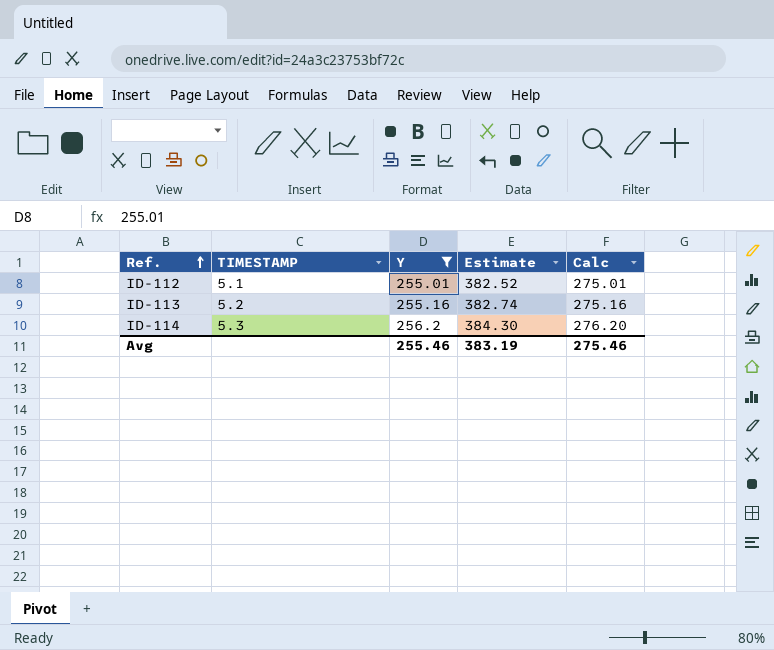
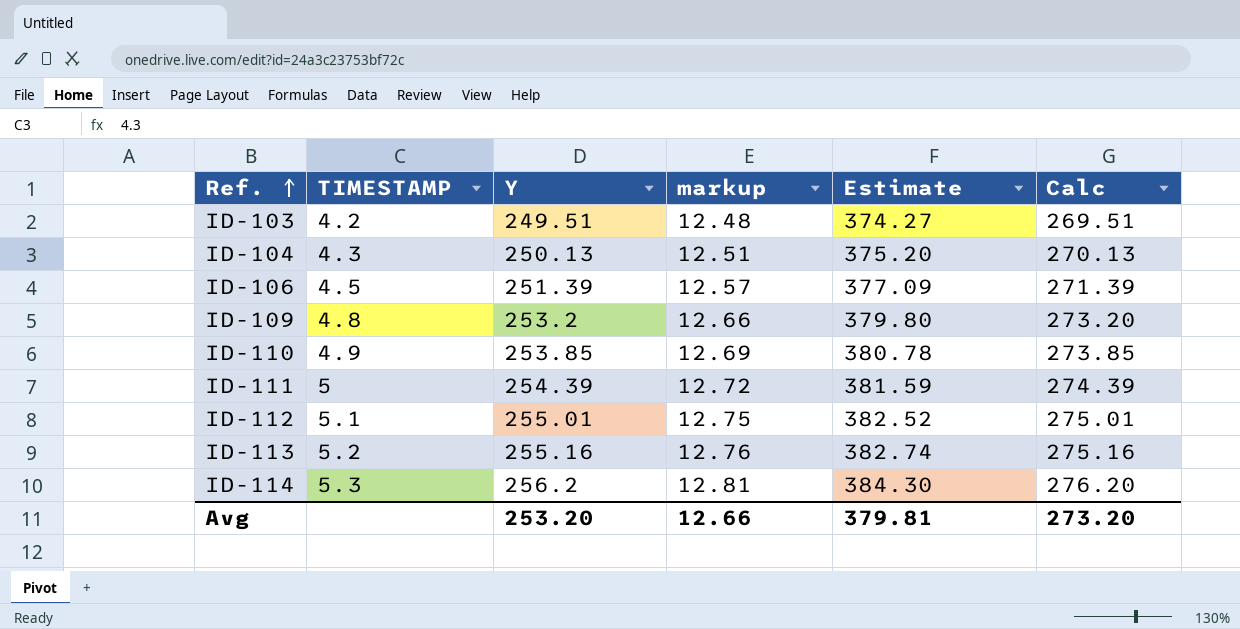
filter: Y >= 255.01 -> none
column markup | formula: none -> [Y] * 0.05
Avg | Y: 255.46 -> 253.20
Avg | Estimate: 383.19 -> 379.81
Avg | Calc: 275.46 -> 273.20

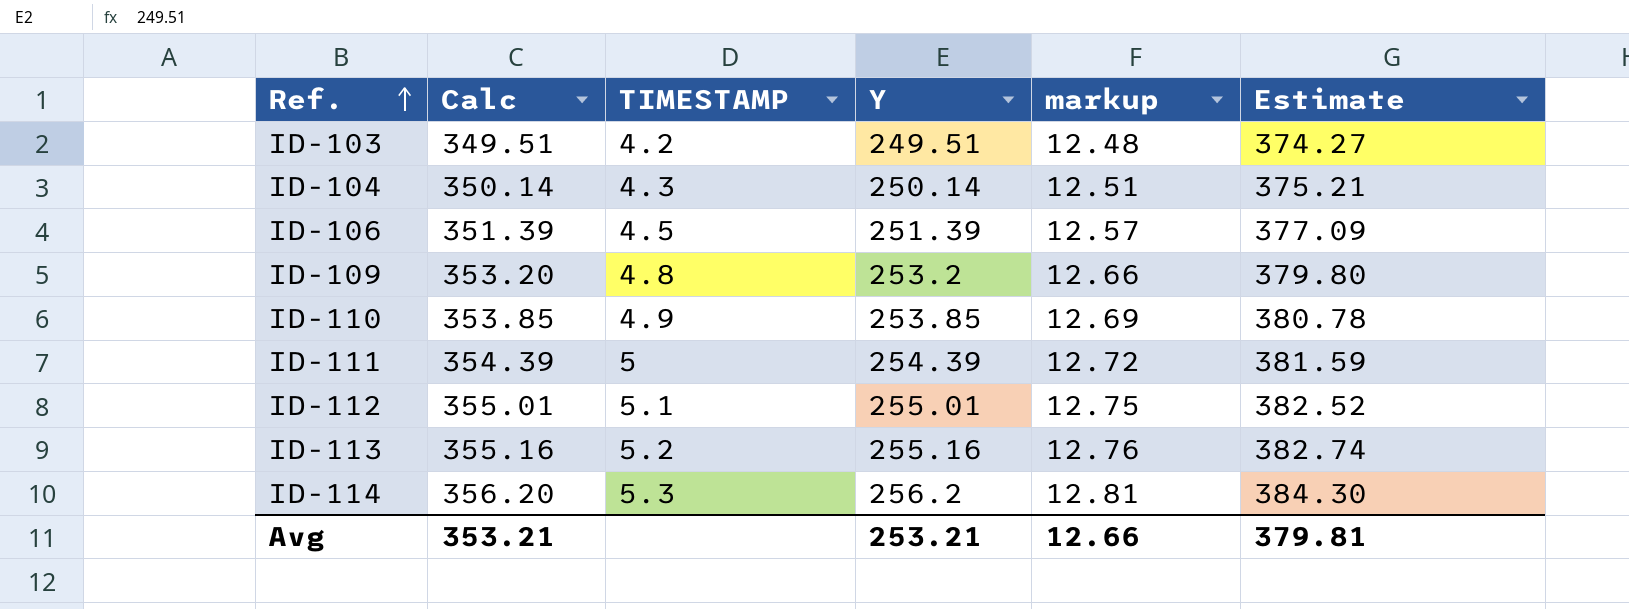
column Calc | formula: [Y] + 20 -> [Y] + 100
column Calc | position: 6 -> 2
ID-104 | Y: 250.13 -> 250.14
ID-104 | Estimate: 375.20 -> 375.21
Avg | Calc: 273.20 -> 353.21
Avg | Y: 253.20 -> 253.21

